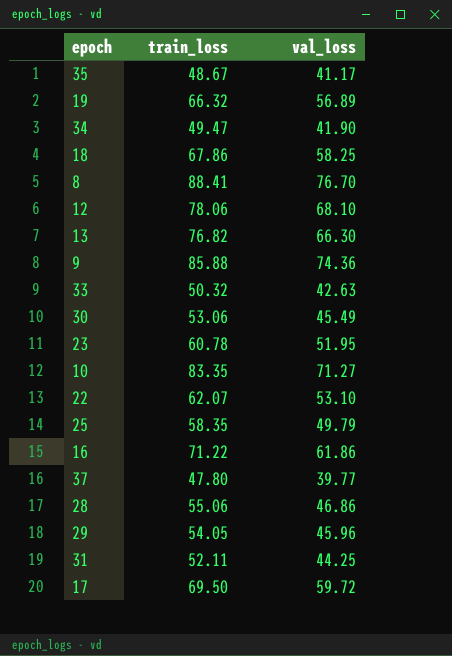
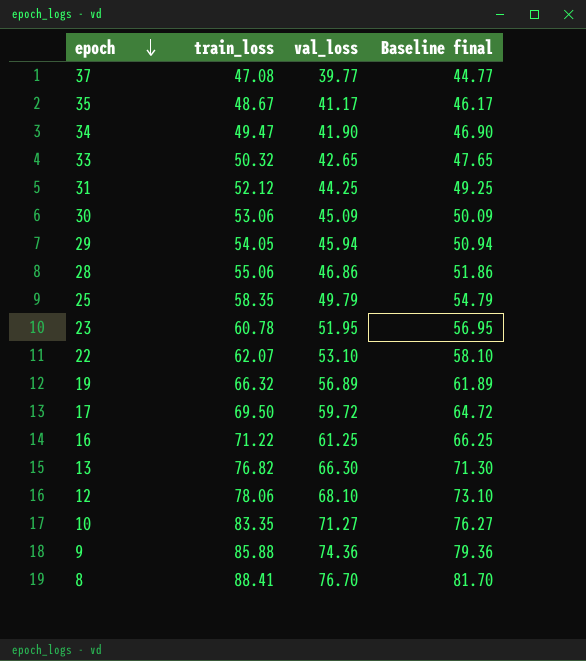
row order: none -> epoch descending
column Baseline final | formula: none -> [val_loss] + 5
row 18: 67.86 | 58.25 -> none
37 | train_loss: 47.80 -> 47.08
33 | val_loss: 42.63 -> 42.65
31 | train_loss: 52.11 -> 52.12
30 | val_loss: 45.49 -> 45.09
29 | val_loss: 45.96 -> 45.94
16 | val_loss: 61.86 -> 61.25

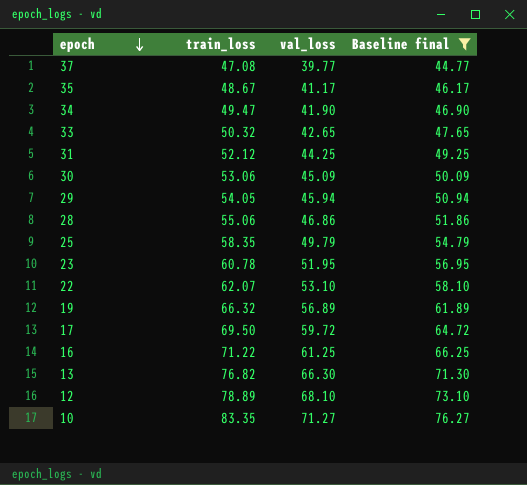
filter: none -> Baseline final <= 76.27
12 | train_loss: 78.06 -> 78.89

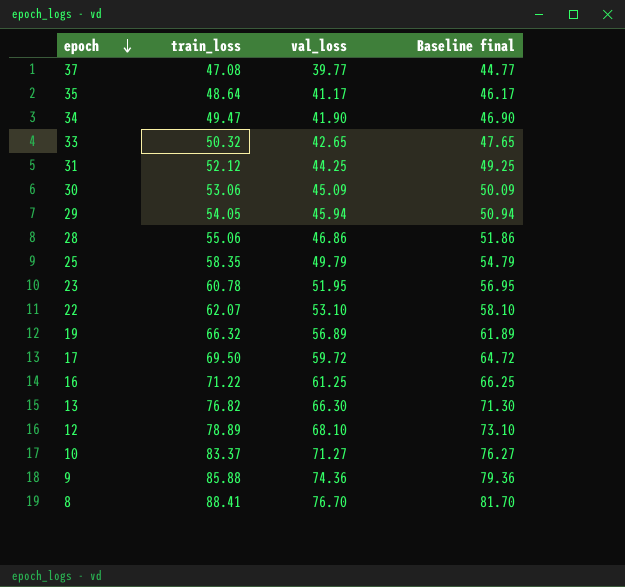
filter: Baseline final <= 76.27 -> none
35 | train_loss: 48.67 -> 48.64
10 | train_loss: 83.35 -> 83.37

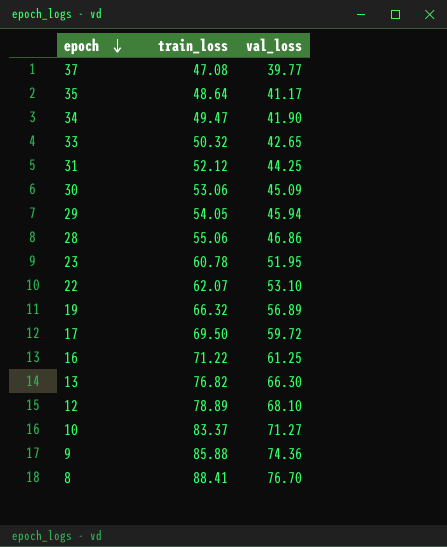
column Baseline final | formula: [val_loss] + 5 -> none
row 25: 58.35 | 49.79 | 54.79 -> none

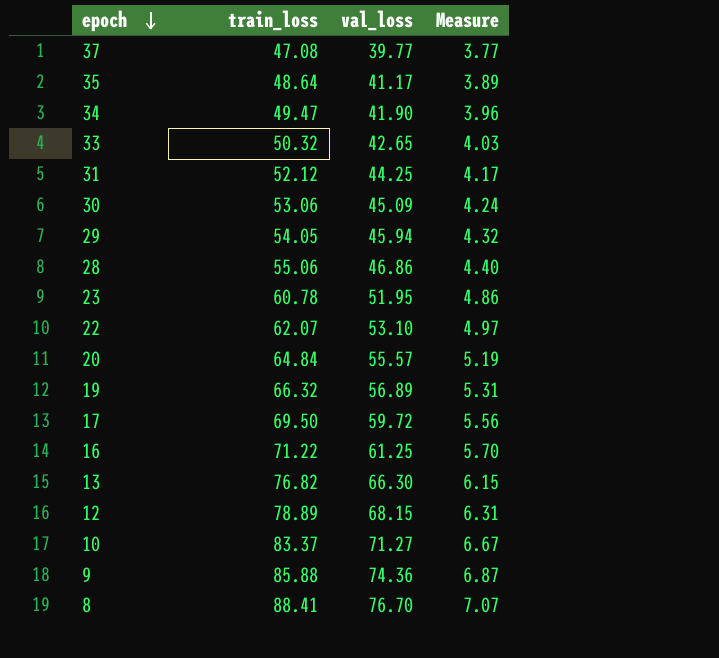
column Measure | formula: none -> [train_loss] * 0.08
row 20: none -> 64.84 | 55.57 | 5.19
12 | val_loss: 68.10 -> 68.15

